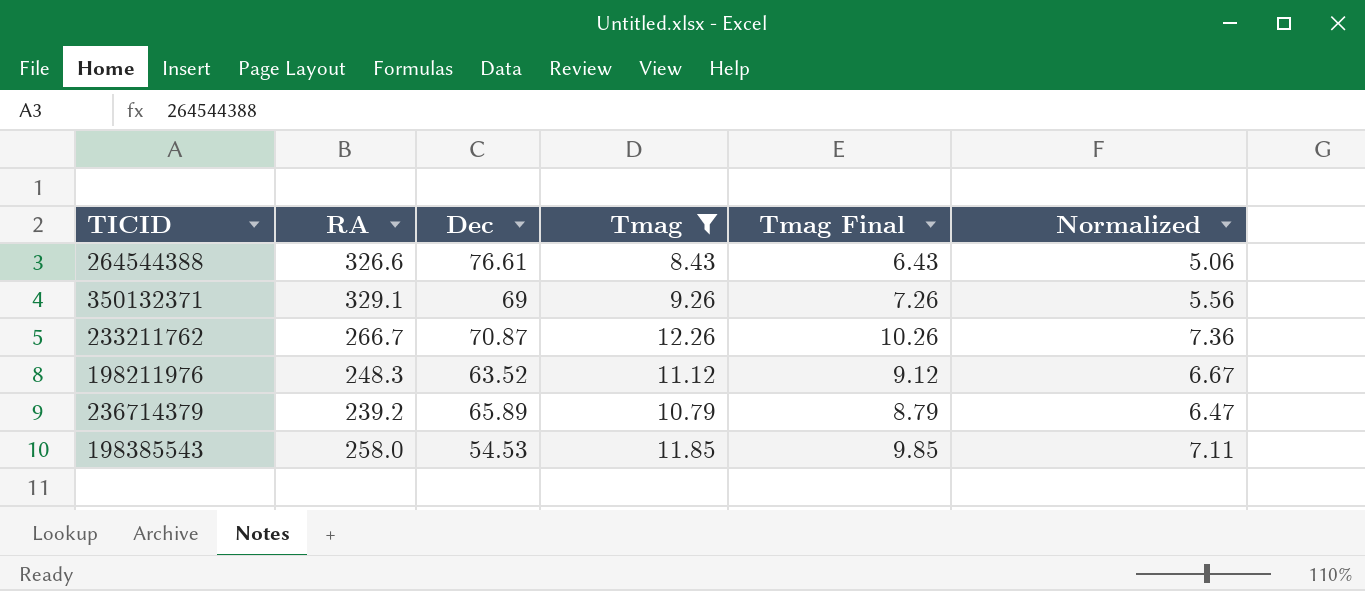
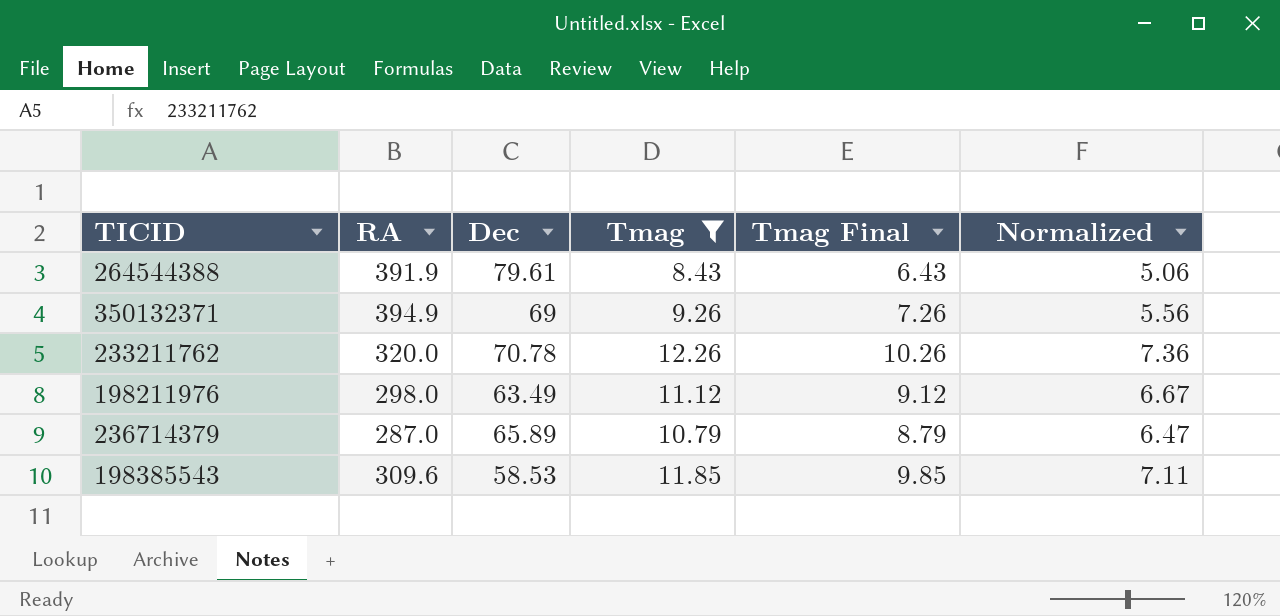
264544388 | RA: 326.6 -> 391.9
264544388 | Dec: 76.61 -> 79.61
350132371 | RA: 329.1 -> 394.9
233211762 | RA: 266.7 -> 320.0
233211762 | Dec: 70.87 -> 70.78
198211976 | RA: 248.3 -> 298.0
198211976 | Dec: 63.52 -> 63.49
236714379 | RA: 239.2 -> 287.0
198385543 | RA: 258.0 -> 309.6
198385543 | Dec: 54.53 -> 58.53

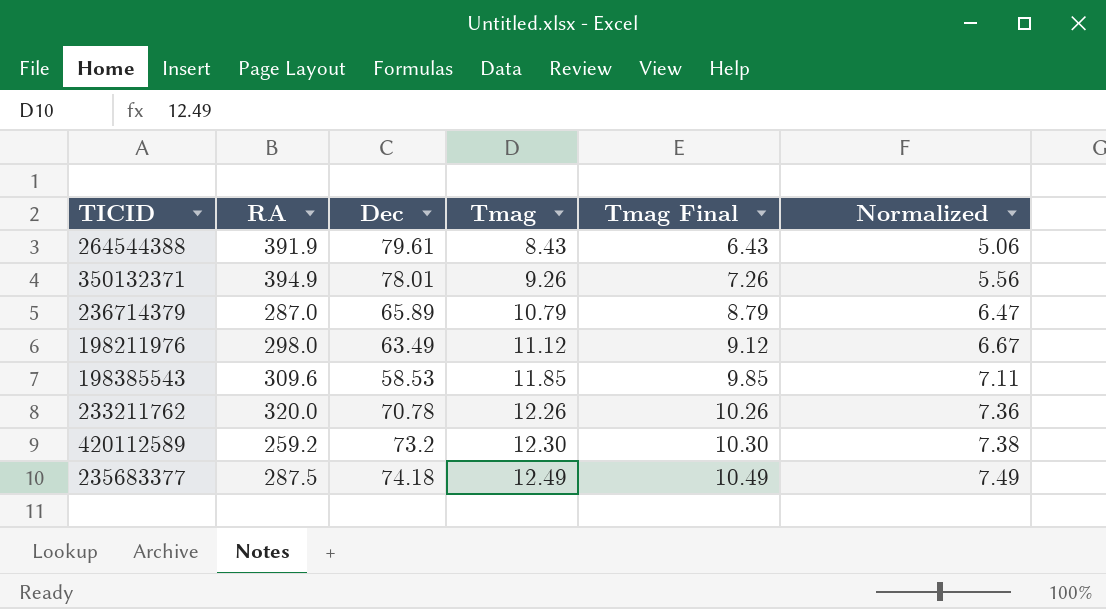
filter: Tmag <= 12.26 -> none
row order: none -> Tmag ascending
350132371 | Dec: 69 -> 78.01

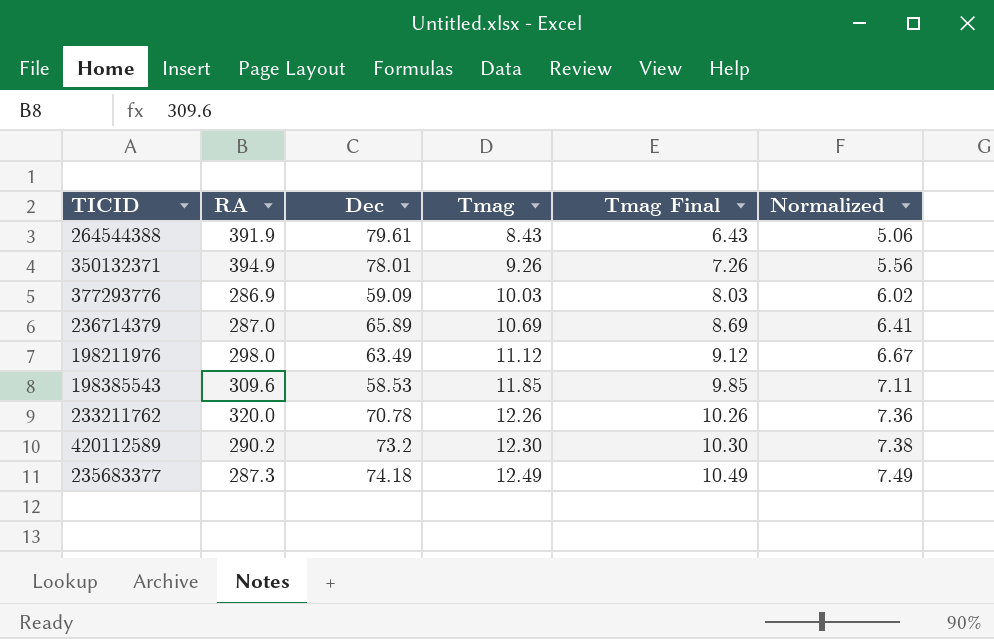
row 377293776: none -> 286.9 | 59.09 | 10.03 | 8.03 | 6.02
236714379 | Tmag: 10.79 -> 10.69
236714379 | Tmag Final: 8.79 -> 8.69
236714379 | Normalized: 6.47 -> 6.41
420112589 | RA: 259.2 -> 290.2
235683377 | RA: 287.5 -> 287.3

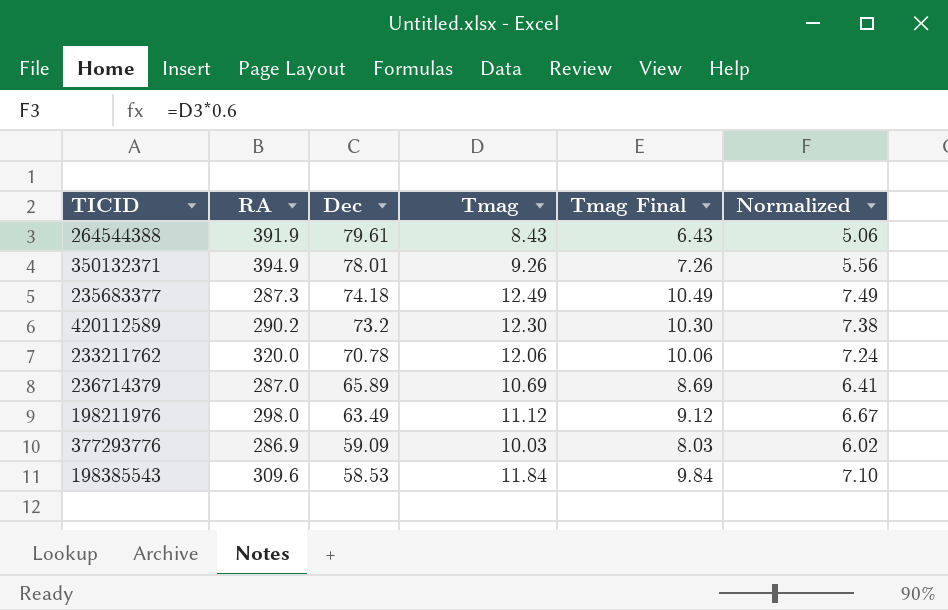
row order: Tmag ascending -> Dec descending
233211762 | Tmag: 12.26 -> 12.06
233211762 | Tmag Final: 10.26 -> 10.06
233211762 | Normalized: 7.36 -> 7.24
198385543 | Tmag: 11.85 -> 11.84
198385543 | Tmag Final: 9.85 -> 9.84
198385543 | Normalized: 7.11 -> 7.10

